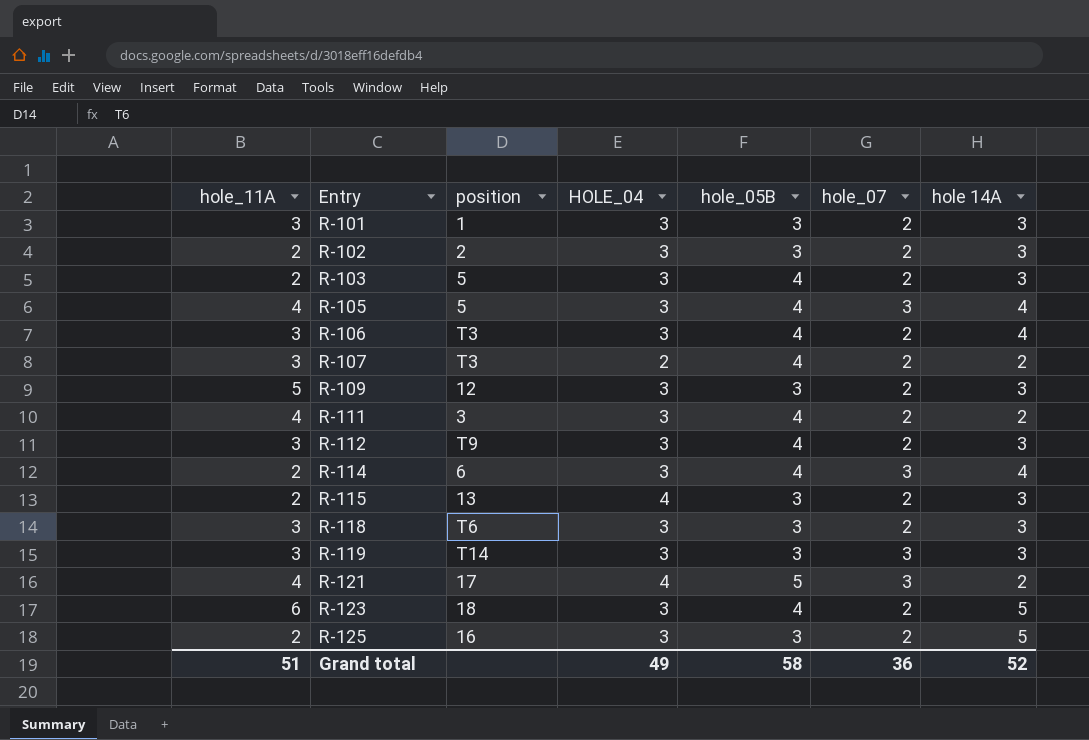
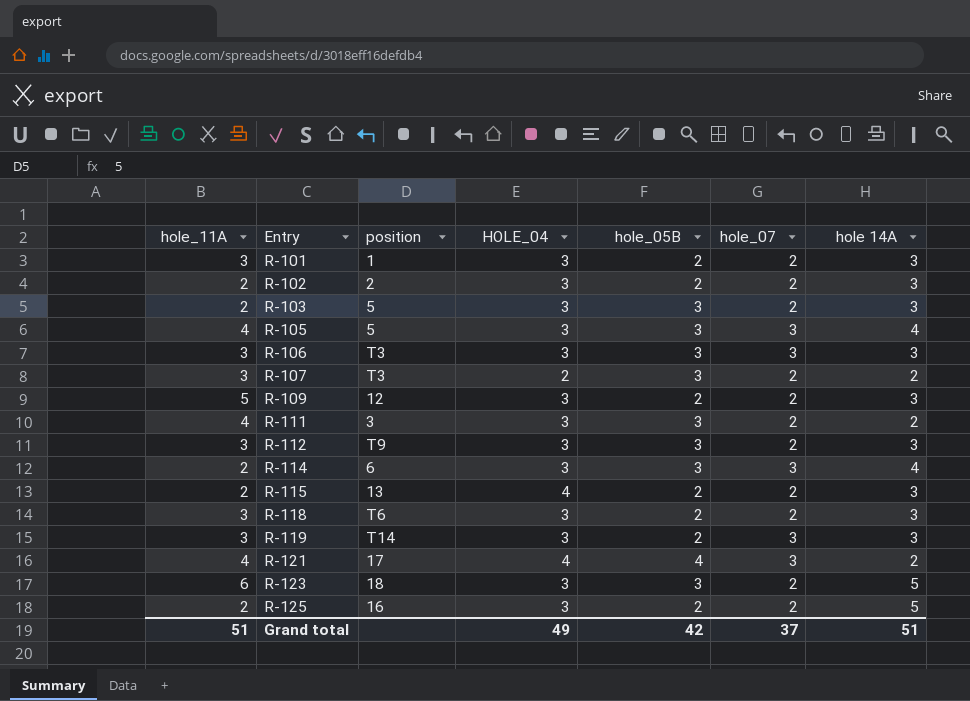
R-101 | hole_05B: 3 -> 2
R-102 | hole_05B: 3 -> 2
R-103 | hole_05B: 4 -> 3
R-105 | hole_05B: 4 -> 3
R-106 | hole_05B: 4 -> 3
R-106 | hole_07: 2 -> 3
R-106 | hole 14A: 4 -> 3
R-107 | hole_05B: 4 -> 3
R-109 | hole_05B: 3 -> 2
R-111 | hole_05B: 4 -> 3
R-112 | hole_05B: 4 -> 3
R-114 | hole_05B: 4 -> 3
R-115 | hole_05B: 3 -> 2
R-118 | hole_05B: 3 -> 2
R-119 | hole_05B: 3 -> 2
R-121 | hole_05B: 5 -> 4
R-123 | hole_05B: 4 -> 3
R-125 | hole_05B: 3 -> 2
Grand total | hole_05B: 58 -> 42
Grand total | hole_07: 36 -> 37
Grand total | hole 14A: 52 -> 51

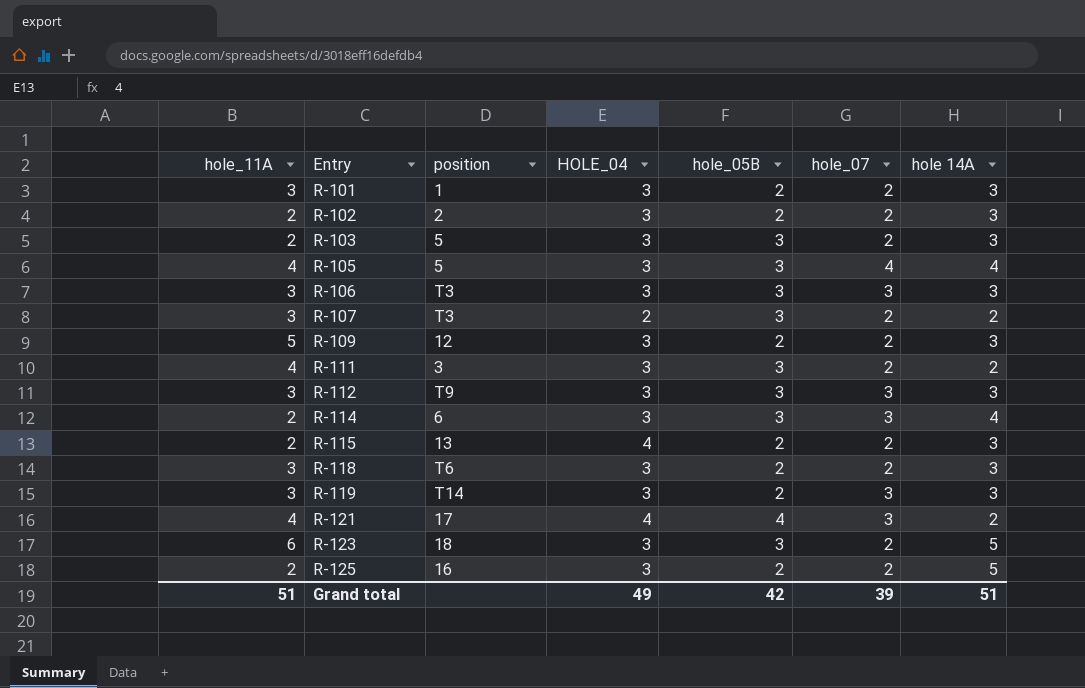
R-105 | hole_07: 3 -> 4
R-112 | hole_07: 2 -> 3
Grand total | hole_07: 37 -> 39

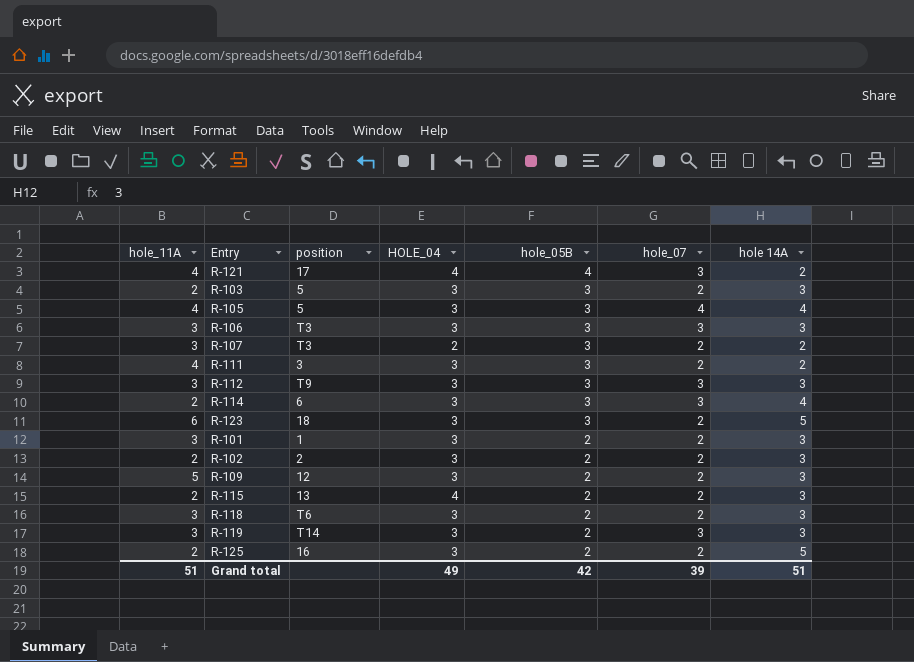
row order: Entry ascending -> hole_05B descending

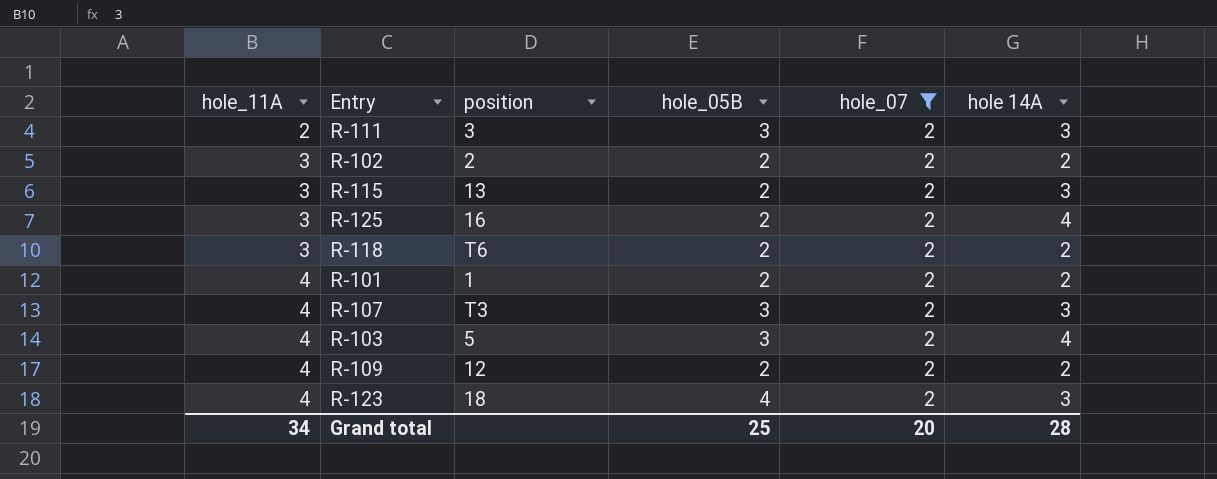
filter: none -> hole_07 = 2
row order: hole_05B descending -> hole_11A ascending
column HOLE_04 | position: 4 -> none
R-111 | hole_11A: 4 -> 2
R-111 | hole 14A: 2 -> 3
R-102 | hole_11A: 2 -> 3
R-102 | hole 14A: 3 -> 2
R-115 | hole_11A: 2 -> 3
R-125 | hole_11A: 2 -> 3
R-125 | hole 14A: 5 -> 4
R-118 | hole 14A: 3 -> 2
R-101 | hole_11A: 3 -> 4
R-101 | hole 14A: 3 -> 2
R-107 | hole_11A: 3 -> 4
R-107 | hole 14A: 2 -> 3
R-103 | hole_11A: 2 -> 4
R-103 | hole 14A: 3 -> 4
R-109 | hole_11A: 5 -> 4
R-109 | hole 14A: 3 -> 2
R-123 | hole_11A: 6 -> 4
R-123 | hole_05B: 3 -> 4
R-123 | hole 14A: 5 -> 3
Grand total | hole_11A: 51 -> 34
Grand total | hole_05B: 42 -> 25
Grand total | hole_07: 39 -> 20
Grand total | hole 14A: 51 -> 28

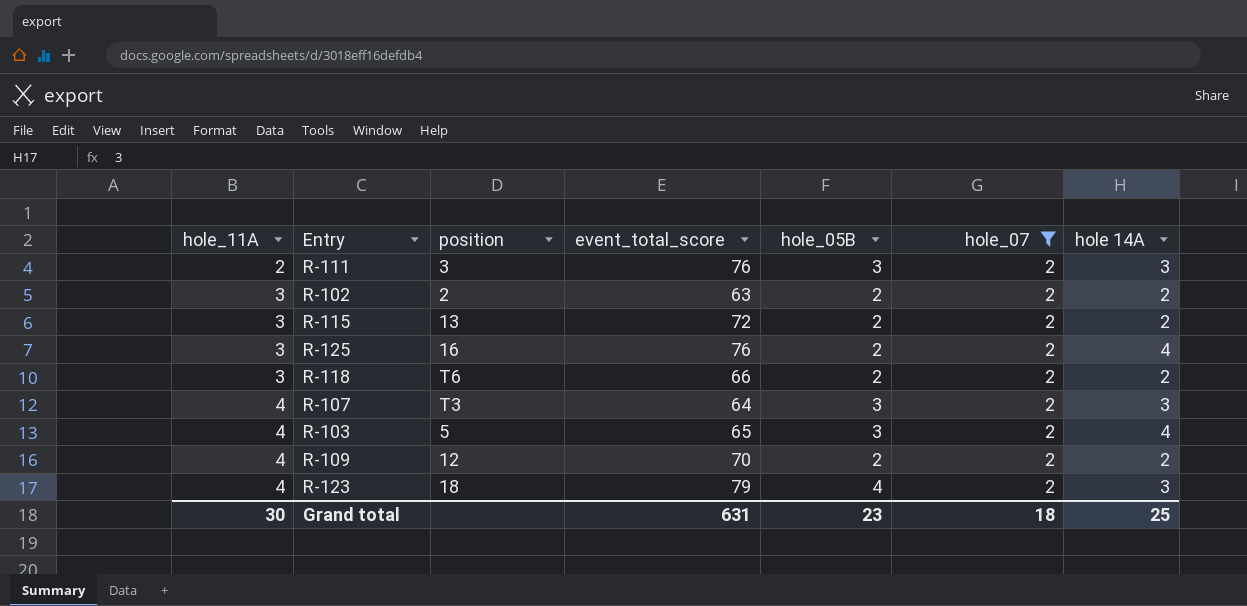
column event_total_score | position: none -> 4
row R-101: 4 | 1 | 2 | 2 | 2 -> none
R-115 | hole 14A: 3 -> 2
Grand total | hole_11A: 34 -> 30
Grand total | hole_05B: 25 -> 23
Grand total | hole_07: 20 -> 18
Grand total | hole 14A: 28 -> 25

